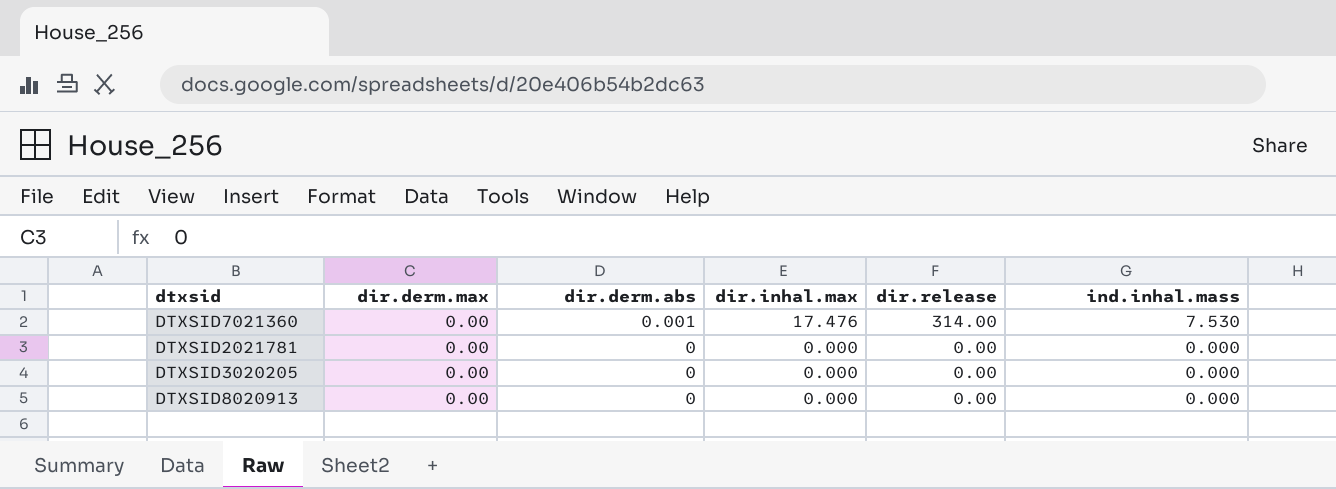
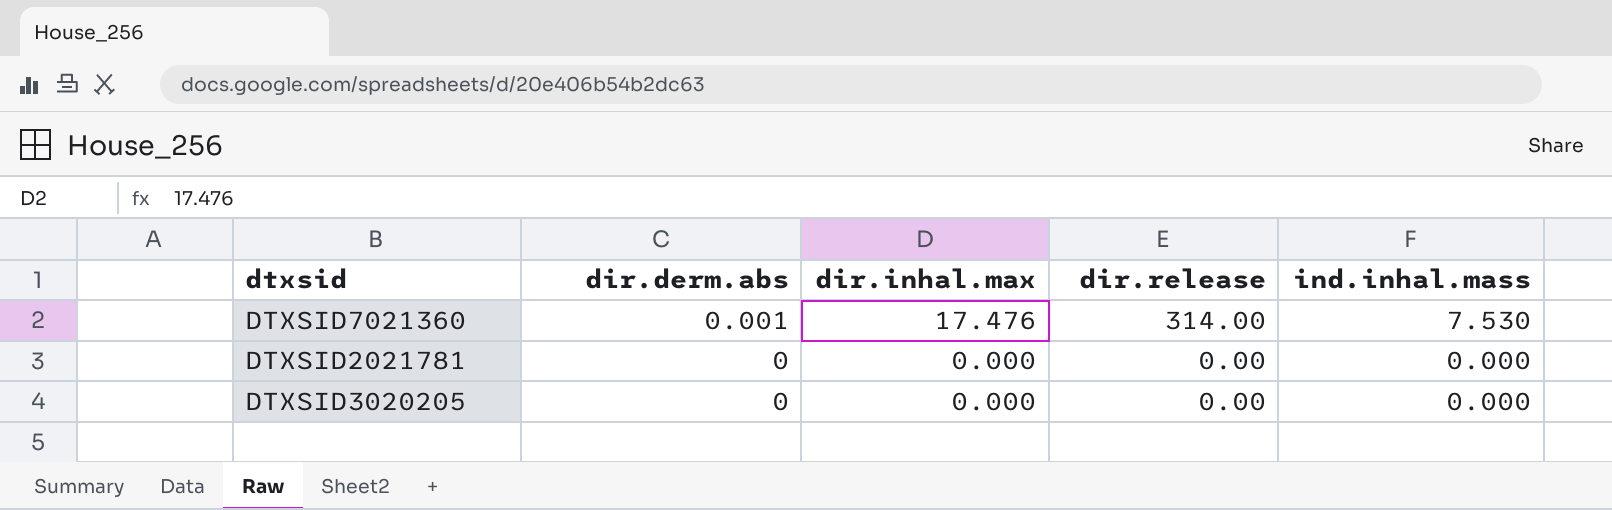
column dir.derm.max | position: 2 -> none
row DTXSID8020913: 0.00 | 0 | 0.000 | 0.00 | 0.000 -> none

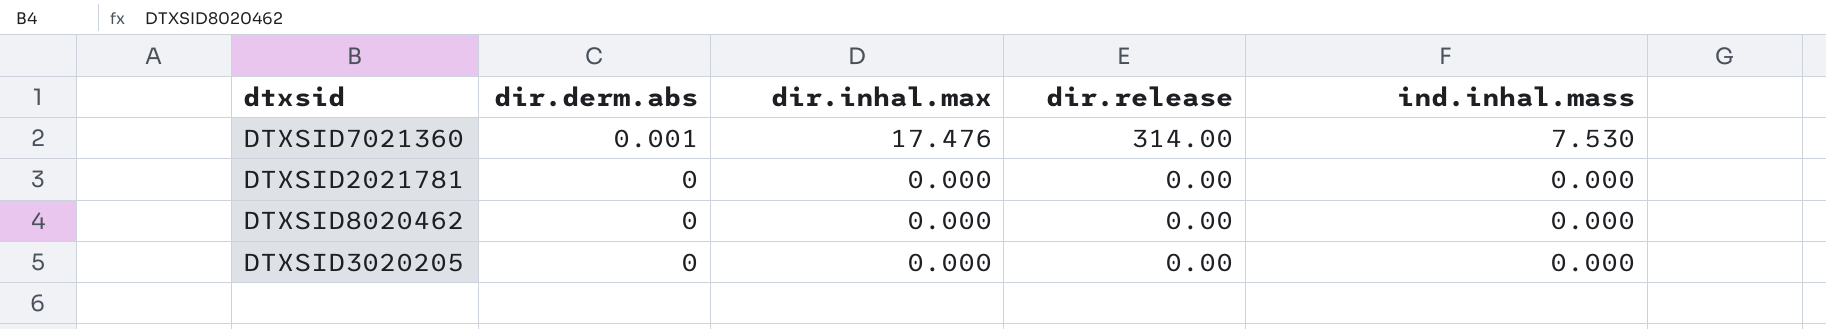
row DTXSID8020462: none -> 0 | 0.000 | 0.00 | 0.000

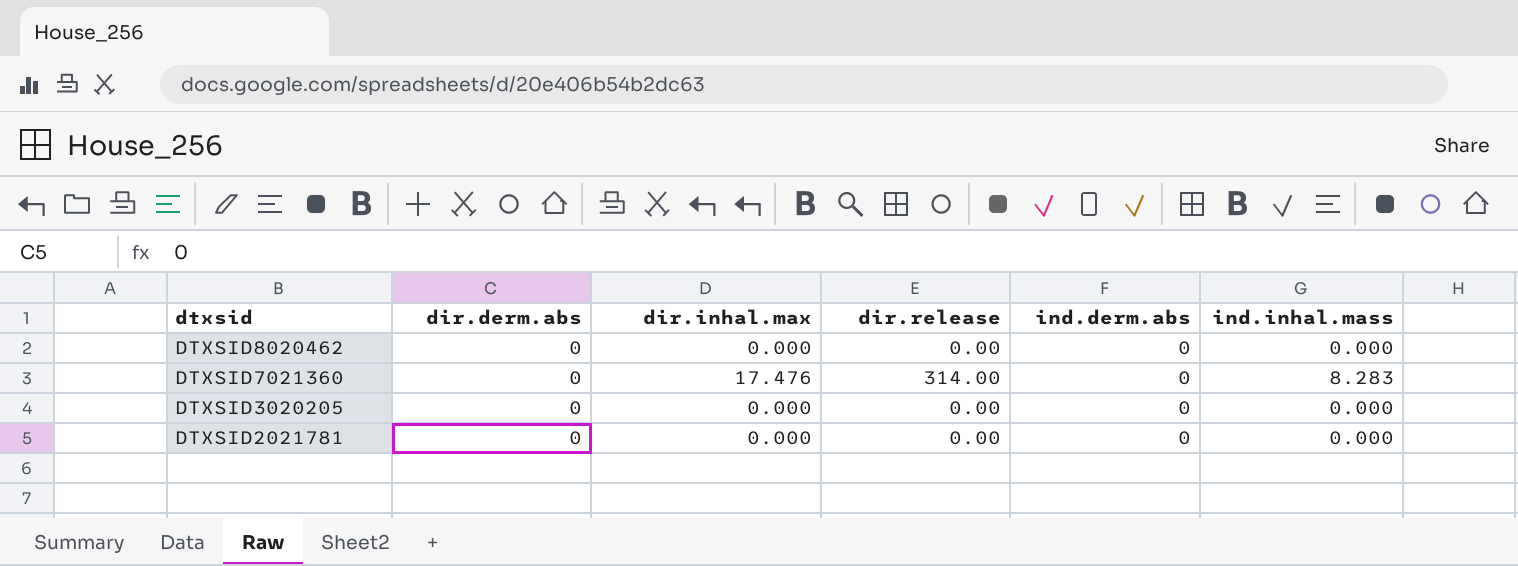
row order: dir.derm.abs descending -> dtxsid descending
column ind.derm.abs | position: none -> 5
DTXSID7021360 | dir.derm.abs: 0.001 -> 0
DTXSID7021360 | ind.inhal.mass: 7.530 -> 8.283

